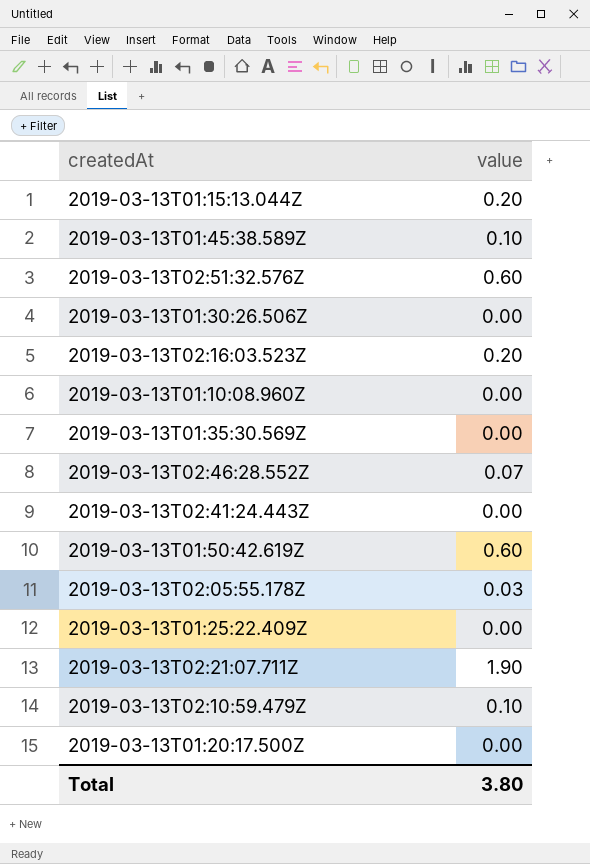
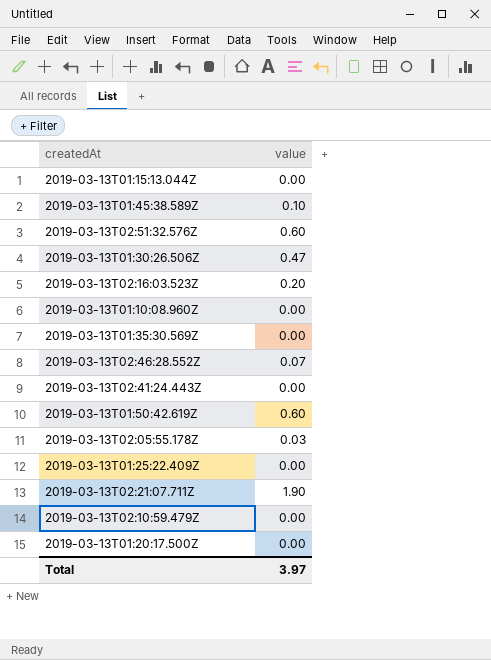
2019-03-13T01:15:13.044Z | value: 0.20 -> 0.00
2019-03-13T01:30:26.506Z | value: 0.00 -> 0.47
2019-03-13T02:10:59.479Z | value: 0.10 -> 0.00
Total | value: 3.80 -> 3.97

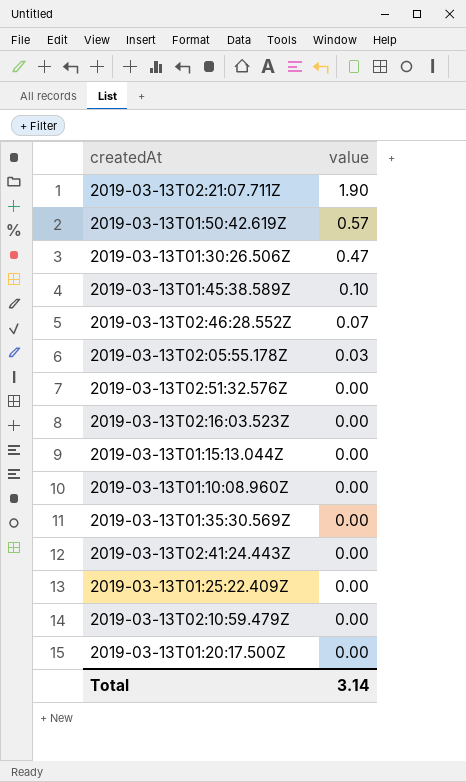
row order: none -> value descending
2019-03-13T01:50:42.619Z | value: 0.60 -> 0.57
2019-03-13T02:51:32.576Z | value: 0.60 -> 0.00
2019-03-13T02:16:03.523Z | value: 0.20 -> 0.00
Total | value: 3.97 -> 3.14

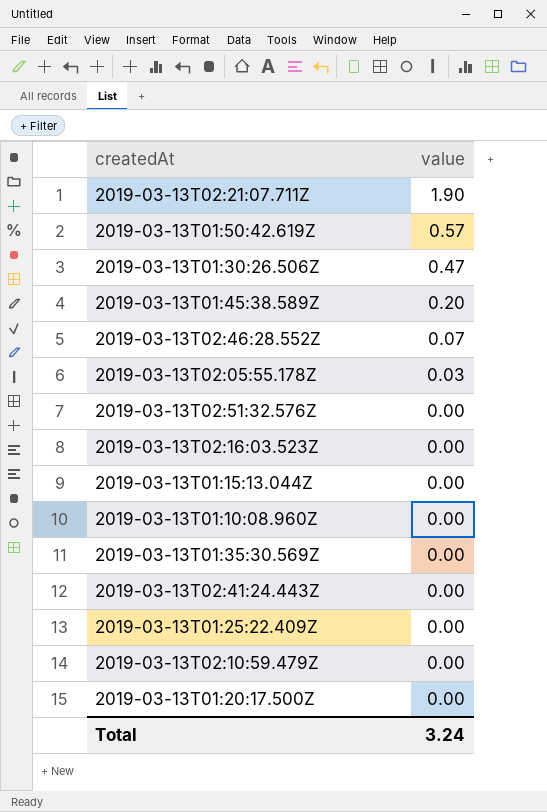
2019-03-13T01:45:38.589Z | value: 0.10 -> 0.20
Total | value: 3.14 -> 3.24

